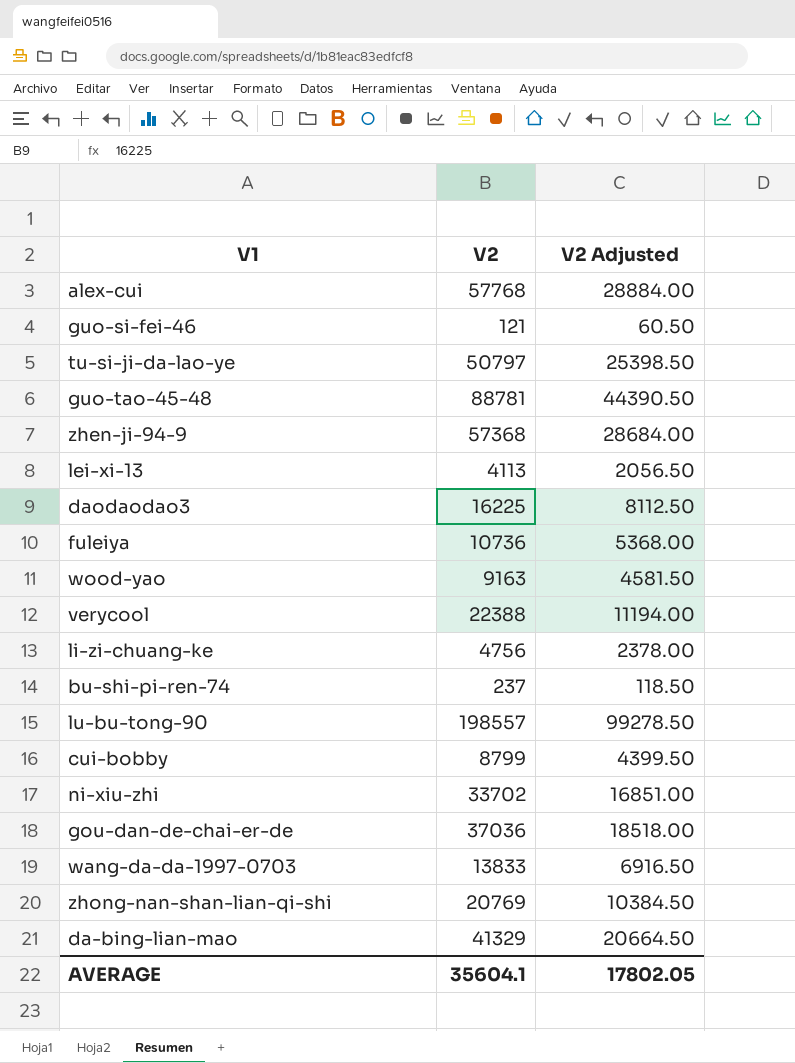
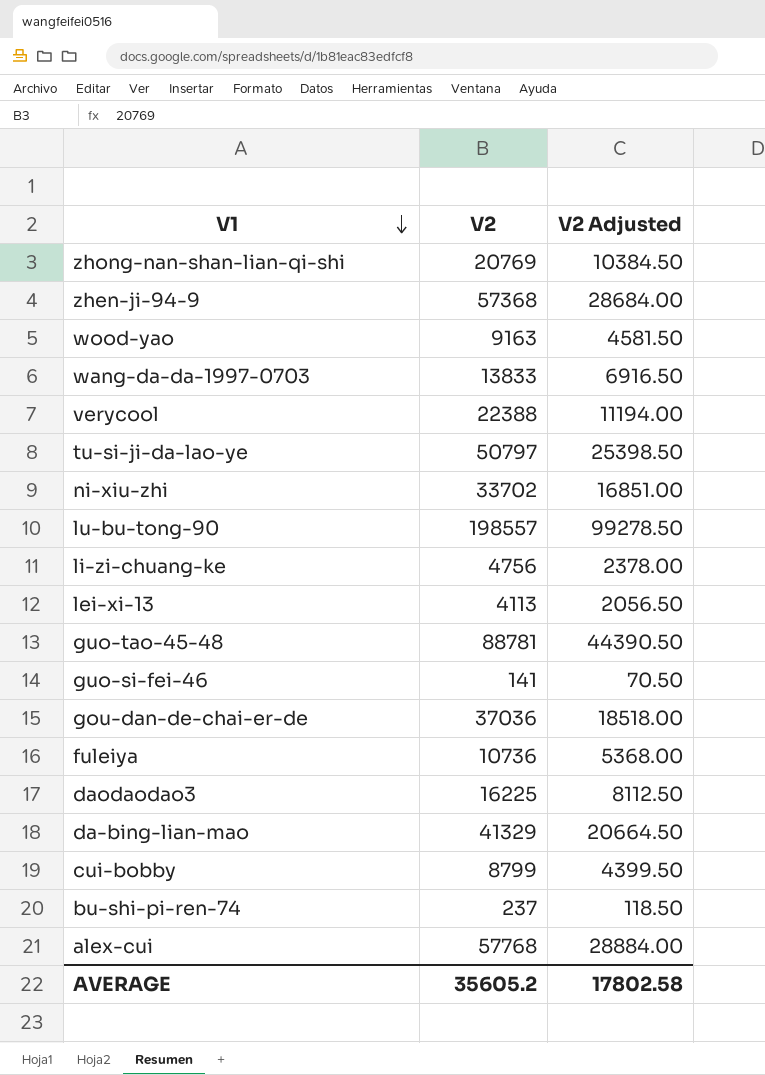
row order: none -> V1 descending
guo-si-fei-46 | V2: 121 -> 141
guo-si-fei-46 | V2 Adjusted: 60.50 -> 70.50
AVERAGE | V2: 35604.1 -> 35605.2
AVERAGE | V2 Adjusted: 17802.05 -> 17802.58

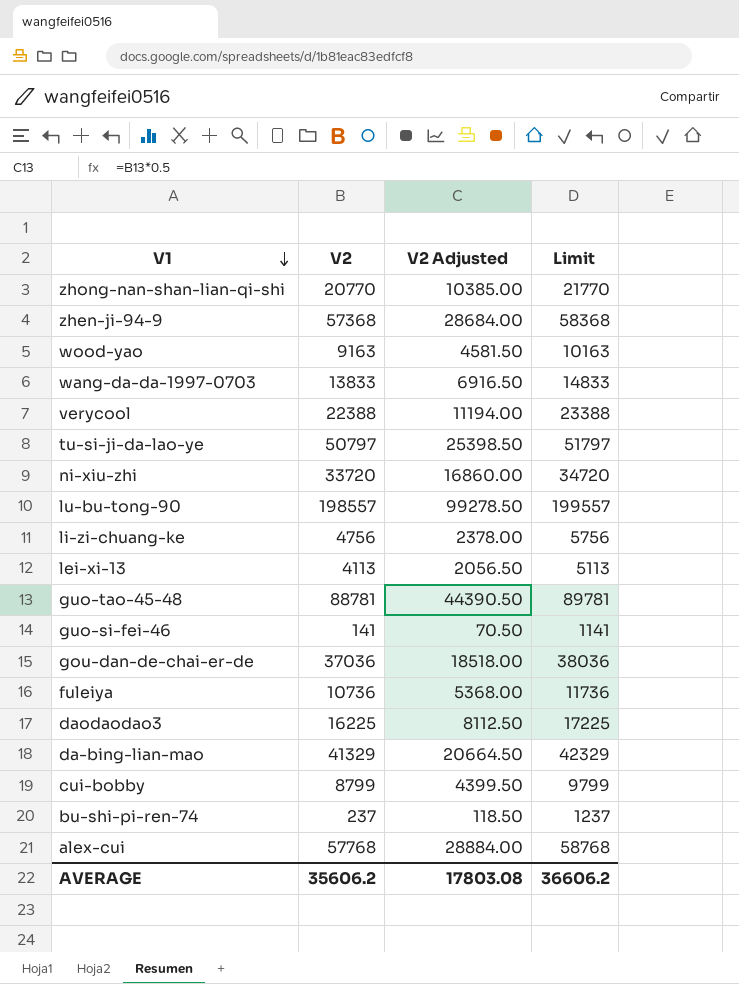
column Limit | formula: none -> [V2] + 1000
zhong-nan-shan-lian-qi-shi | V2: 20769 -> 20770
zhong-nan-shan-lian-qi-shi | V2 Adjusted: 10384.50 -> 10385.00
ni-xiu-zhi | V2: 33702 -> 33720
ni-xiu-zhi | V2 Adjusted: 16851.00 -> 16860.00
AVERAGE | V2: 35605.2 -> 35606.2
AVERAGE | V2 Adjusted: 17802.58 -> 17803.08

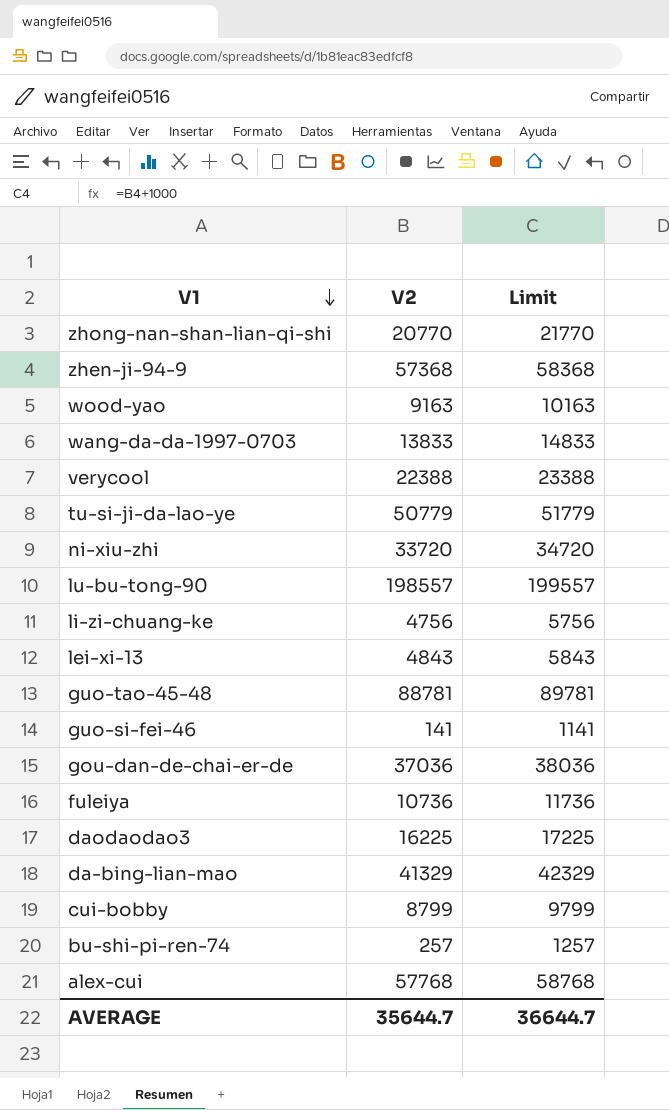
column V2 Adjusted | formula: [V2] * 0.5 -> none
tu-si-ji-da-lao-ye | V2: 50797 -> 50779
tu-si-ji-da-lao-ye | Limit: 51797 -> 51779
lei-xi-13 | V2: 4113 -> 4843
lei-xi-13 | Limit: 5113 -> 5843
bu-shi-pi-ren-74 | V2: 237 -> 257
bu-shi-pi-ren-74 | Limit: 1237 -> 1257
AVERAGE | V2: 35606.2 -> 35644.7
AVERAGE | Limit: 36606.2 -> 36644.7

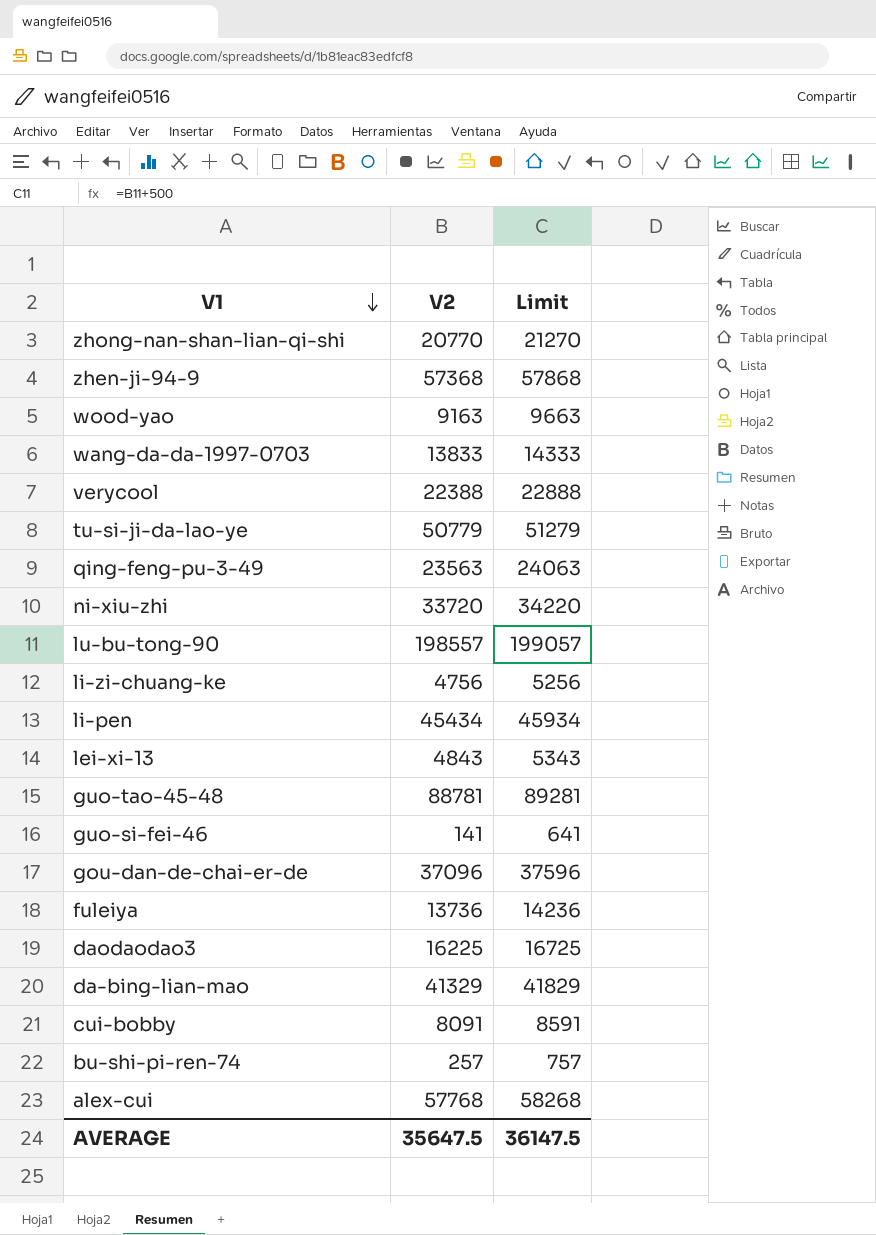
column Limit | formula: [V2] + 1000 -> [V2] + 500
row qing-feng-pu-3-49: none -> 23563 | 24063
row li-pen: none -> 45434 | 45934
gou-dan-de-chai-er-de | V2: 37036 -> 37096
fuleiya | V2: 10736 -> 13736
cui-bobby | V2: 8799 -> 8091
AVERAGE | V2: 35644.7 -> 35647.5
AVERAGE | Limit: 36644.7 -> 36147.5

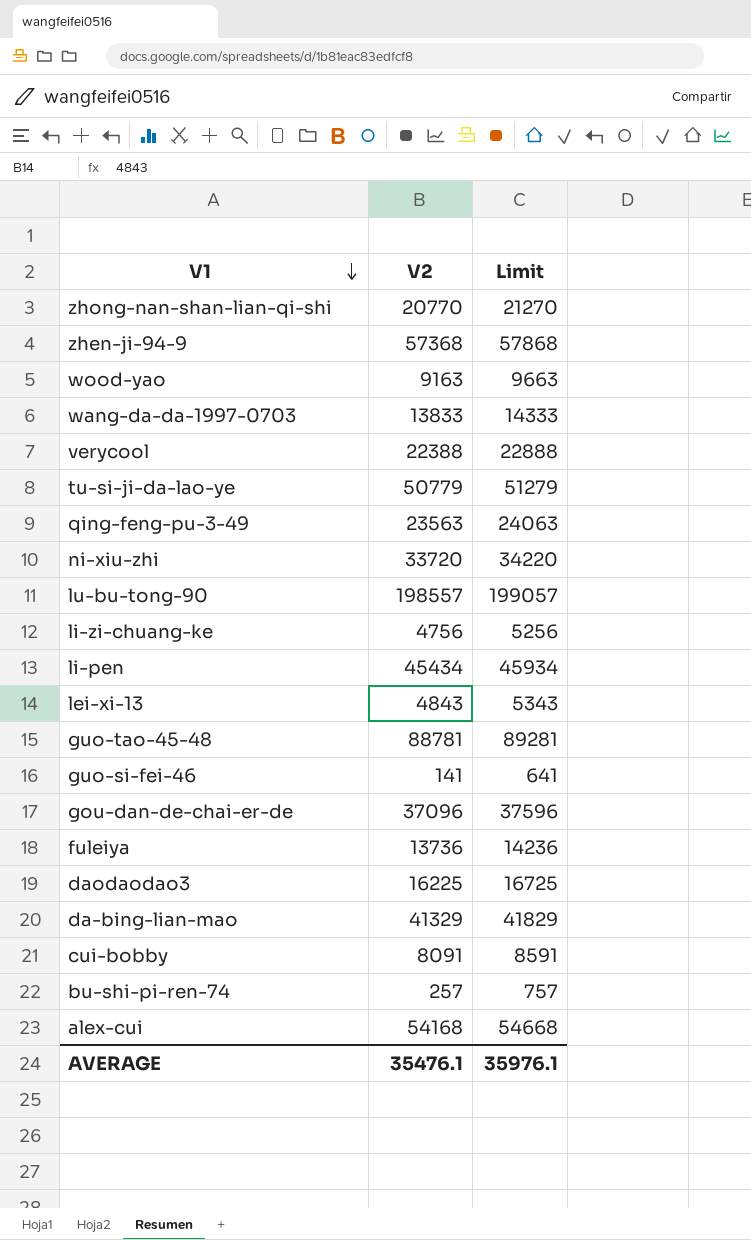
alex-cui | V2: 57768 -> 54168
alex-cui | Limit: 58268 -> 54668
AVERAGE | V2: 35647.5 -> 35476.1
AVERAGE | Limit: 36147.5 -> 35976.1

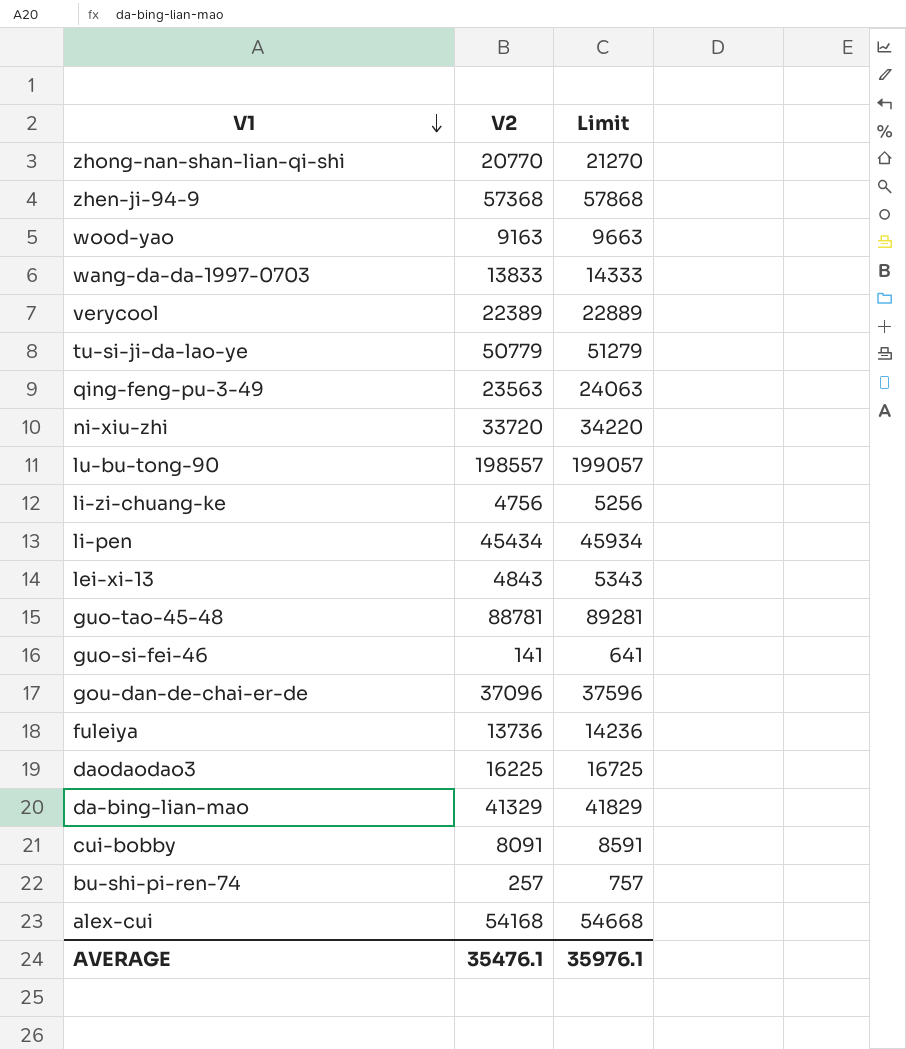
verycool | V2: 22388 -> 22389
verycool | Limit: 22888 -> 22889

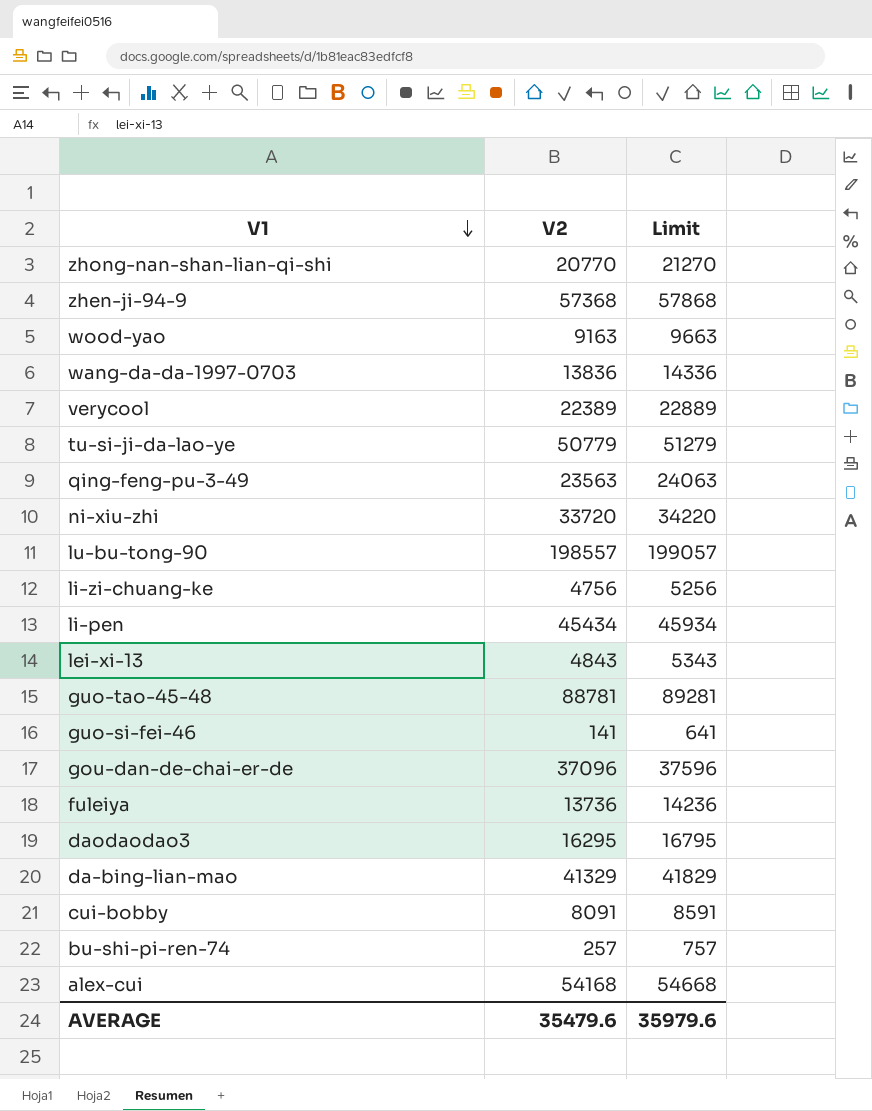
wang-da-da-1997-0703 | V2: 13833 -> 13836
wang-da-da-1997-0703 | Limit: 14333 -> 14336
daodaodao3 | V2: 16225 -> 16295
daodaodao3 | Limit: 16725 -> 16795
AVERAGE | V2: 35476.1 -> 35479.6
AVERAGE | Limit: 35976.1 -> 35979.6

